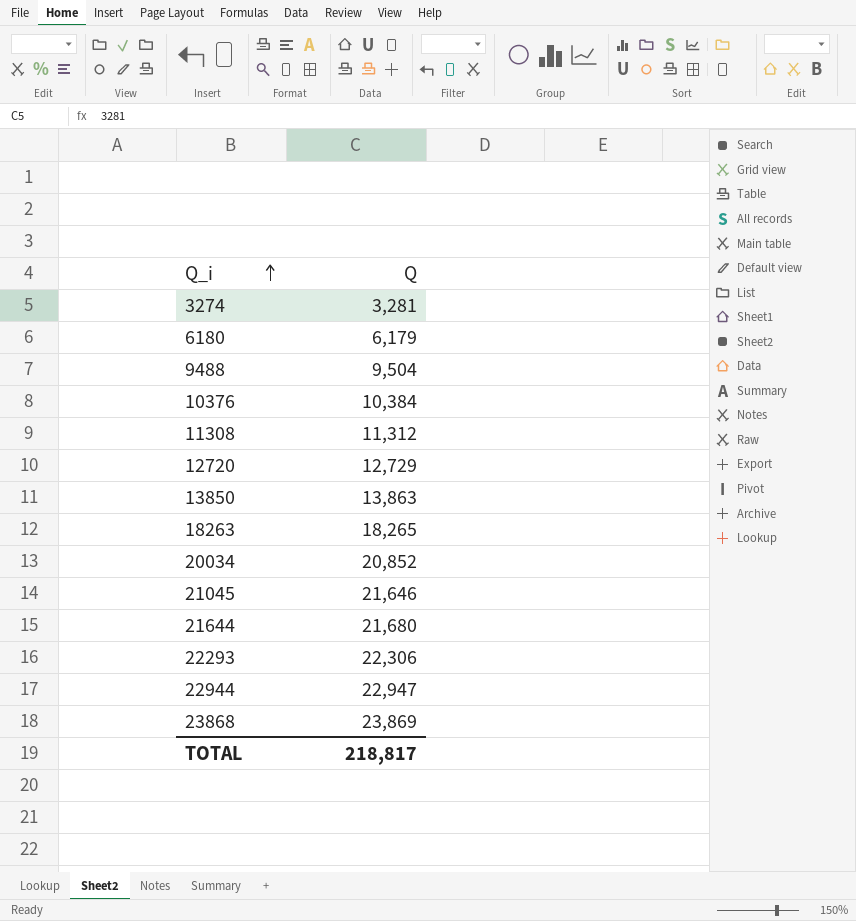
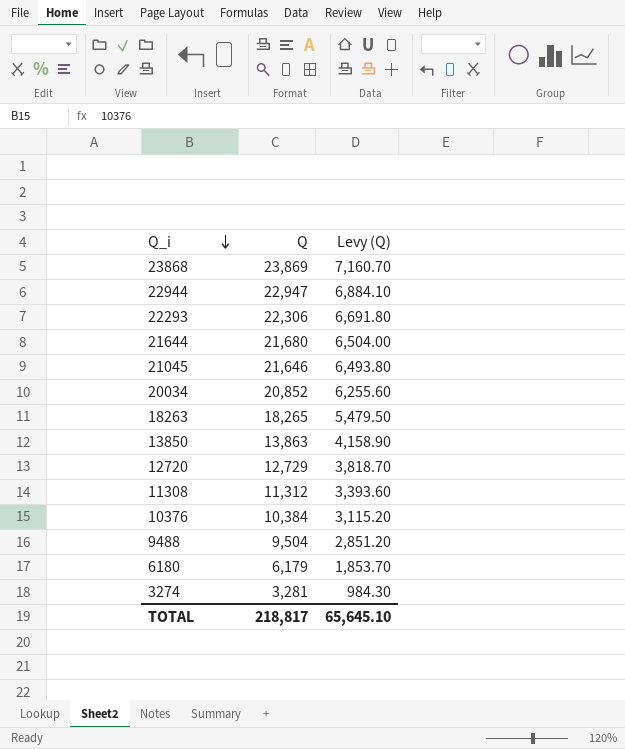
row order: Q_i ascending -> Q_i descending
column Levy (Q) | formula: none -> [Q] * 0.3

